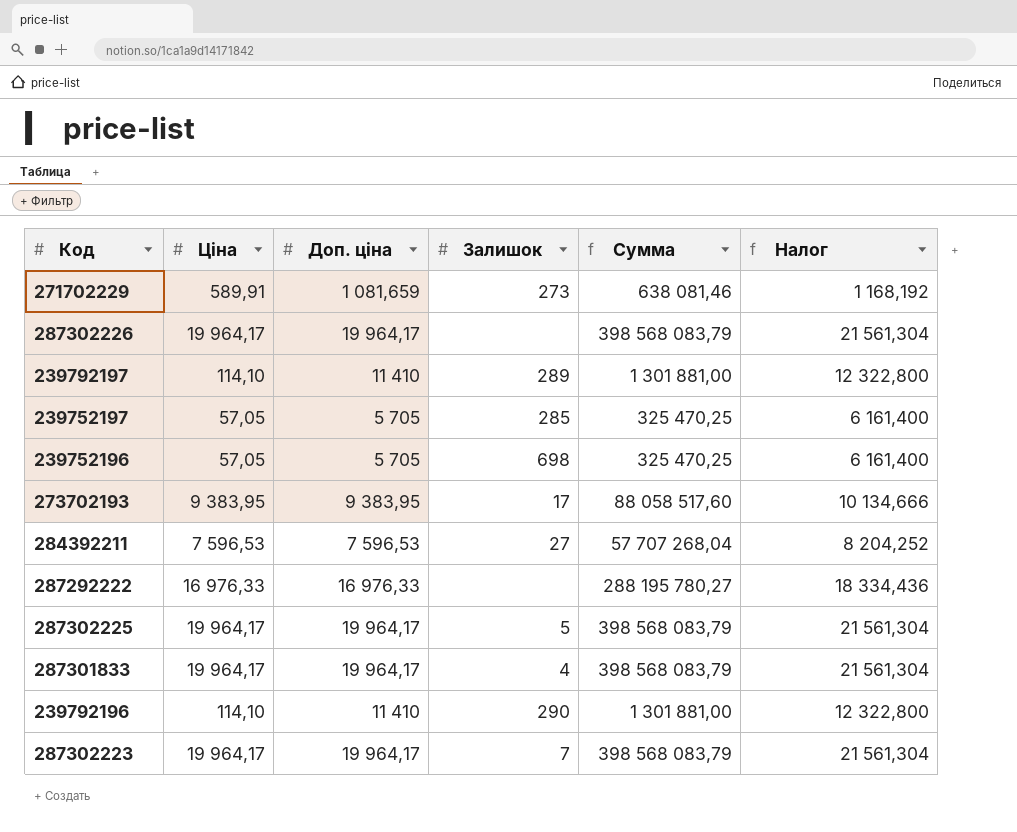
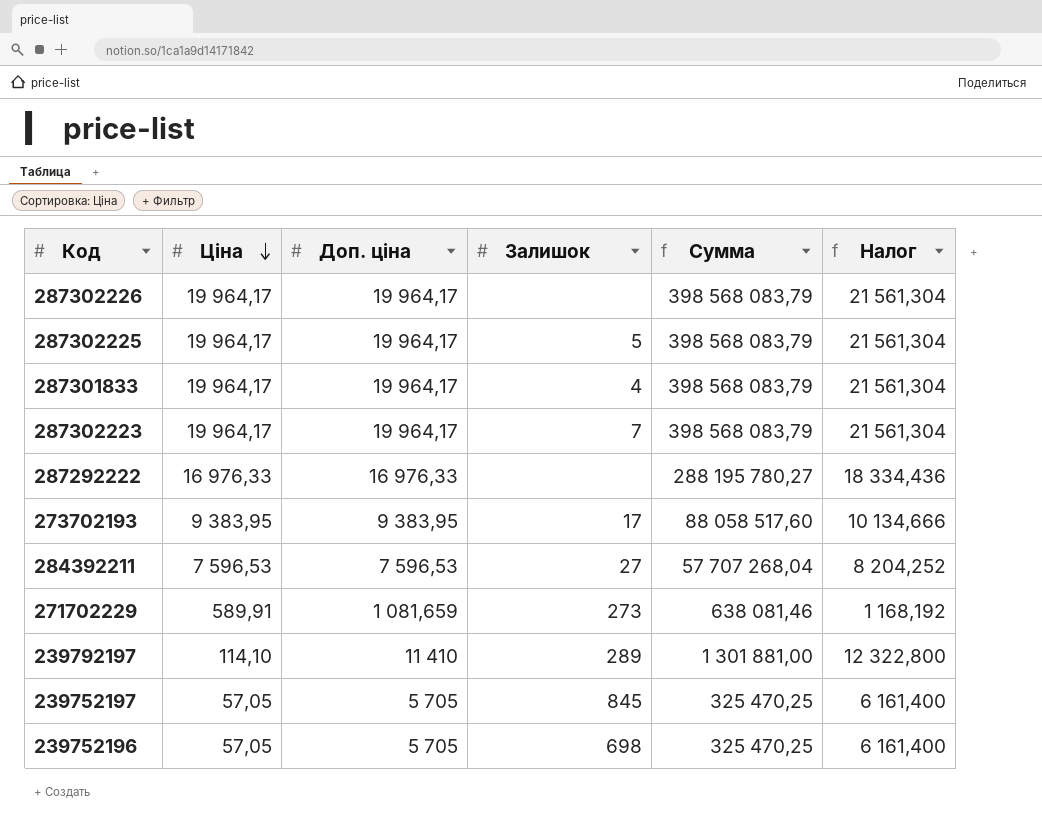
row order: none -> Ціна descending
row 239792196: 114,10 | 11 410 | 290 | 1 301 881,00 | 12 322,800 -> none
239752197 | Залишок: 285 -> 845

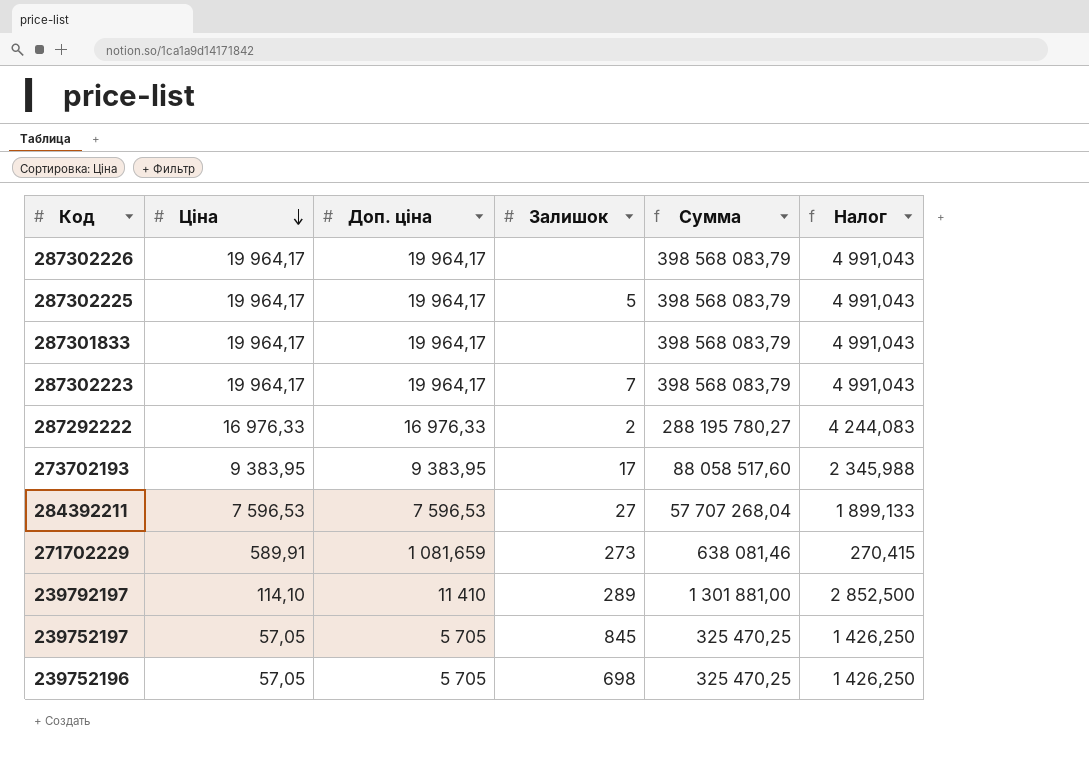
column Налог | formula: [Доп. ціна] * 1,08 -> [Доп. ціна] * 0,25
287301833 | Залишок: 4 -> none
287292222 | Залишок: none -> 2

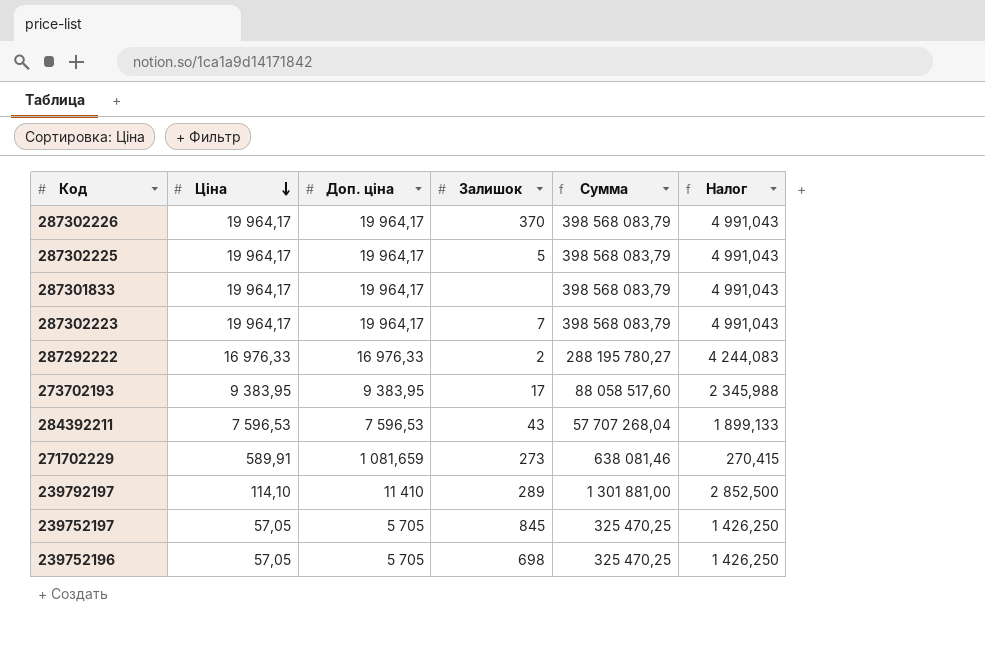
287302226 | Залишок: none -> 370
284392211 | Залишок: 27 -> 43

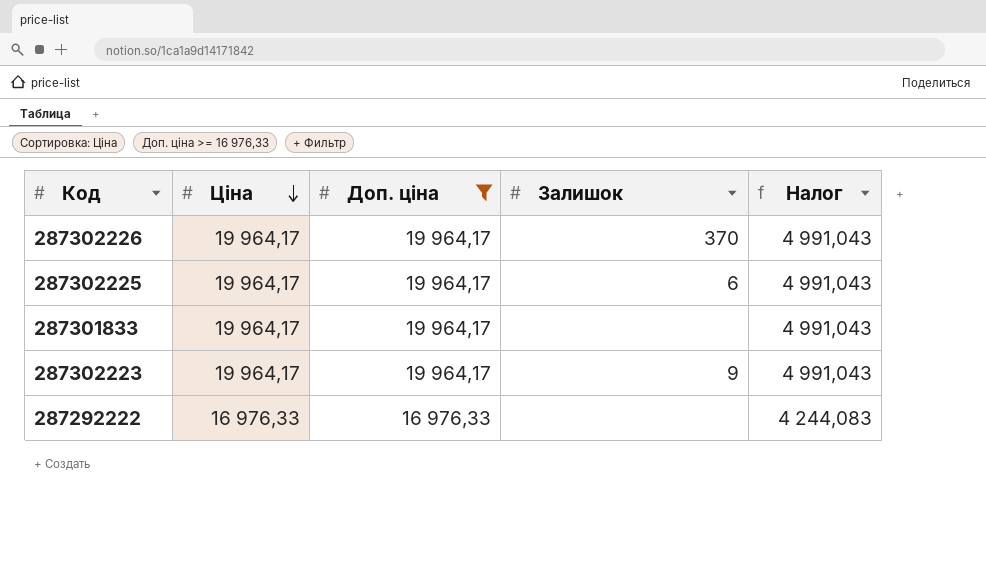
filter: none -> Доп. ціна >= 16 976,33
column Сумма | formula: [Ціна] * [Доп. ціна] -> none
287302225 | Залишок: 5 -> 6
287302223 | Залишок: 7 -> 9
287292222 | Залишок: 2 -> none

